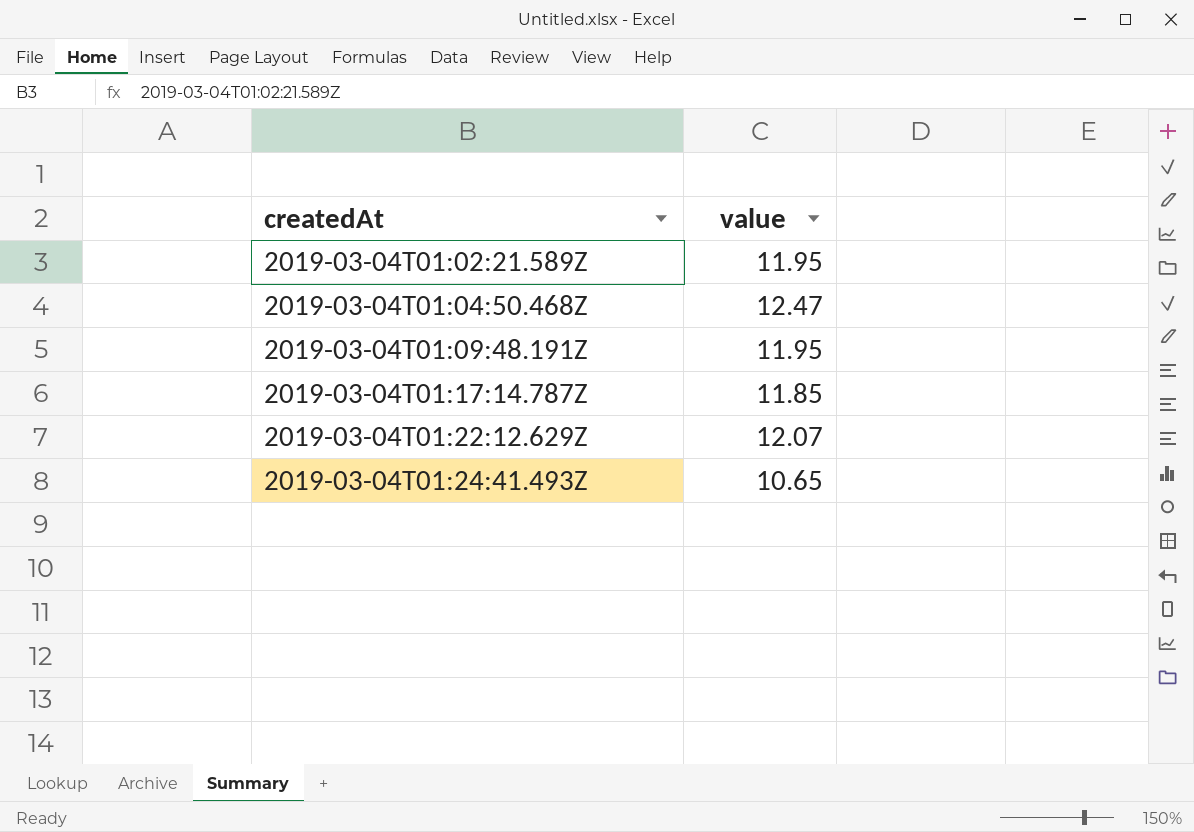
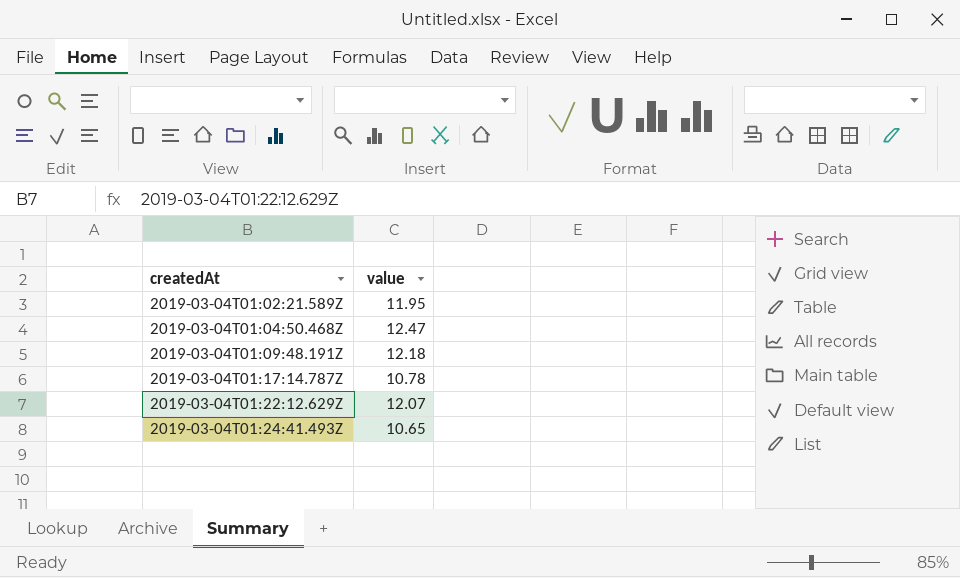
2019-03-04T01:09:48.191Z | value: 11.95 -> 12.18
2019-03-04T01:17:14.787Z | value: 11.85 -> 10.78

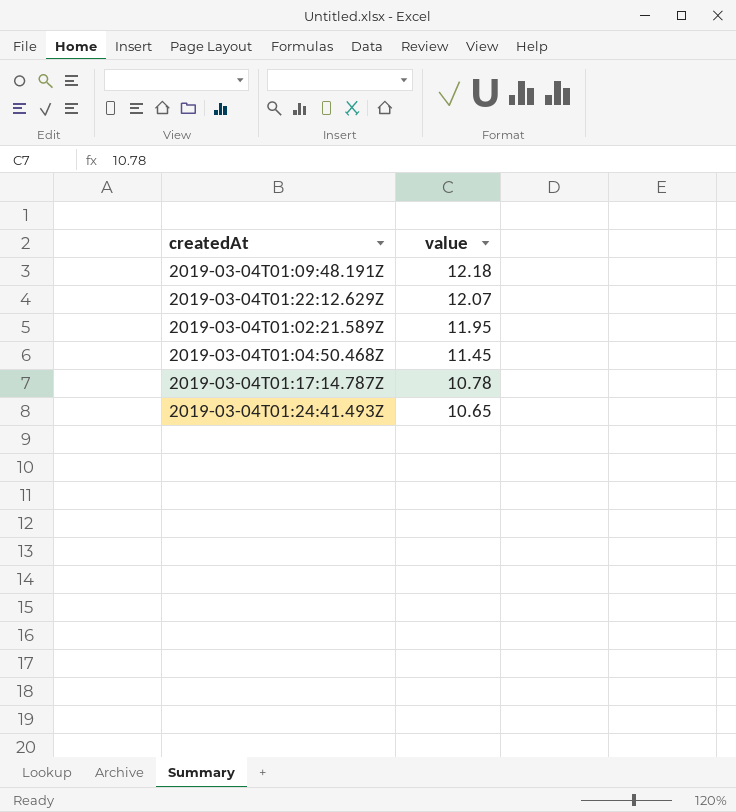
row order: createdAt ascending -> value descending
2019-03-04T01:04:50.468Z | value: 12.47 -> 11.45

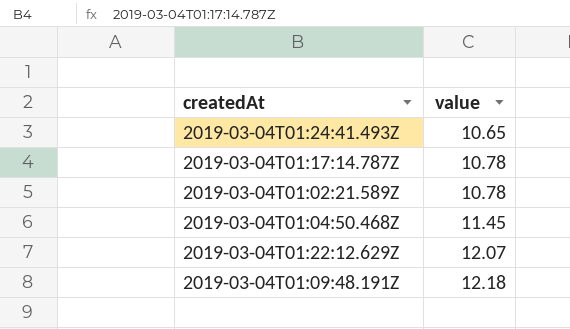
row order: value descending -> value ascending
2019-03-04T01:02:21.589Z | value: 11.95 -> 10.78

